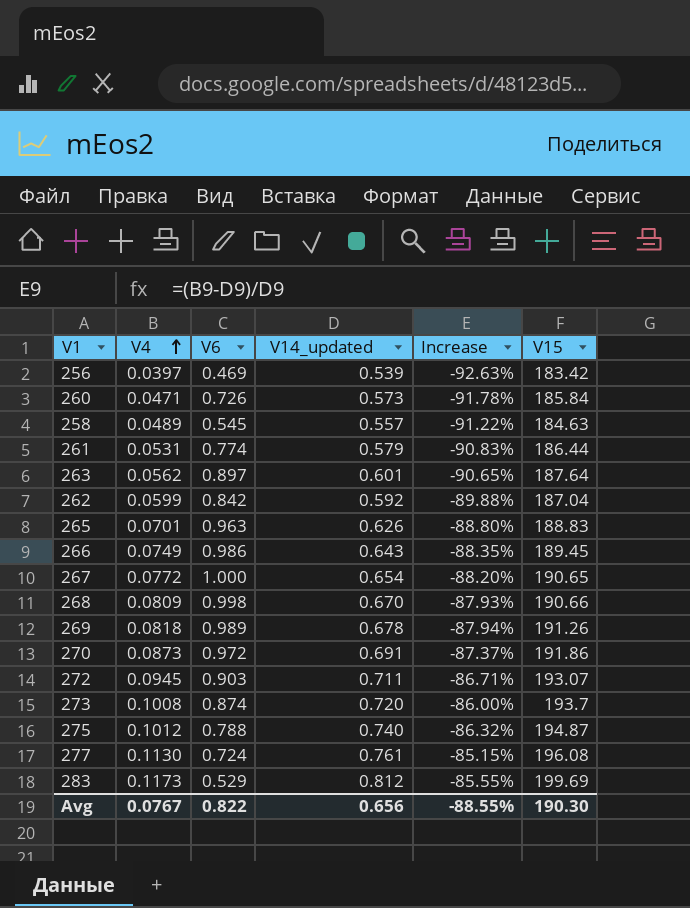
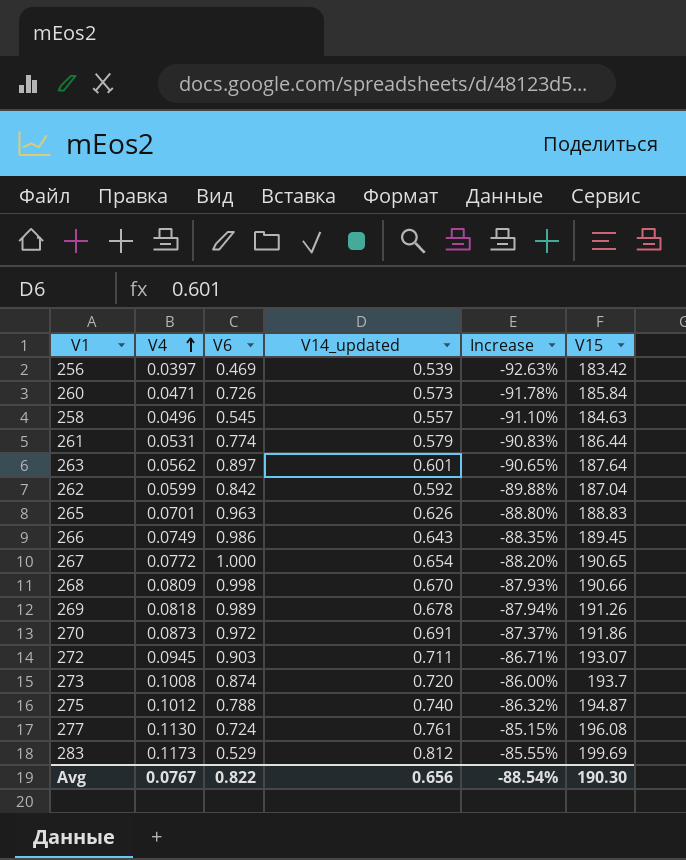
258 | V4: 0.0489 -> 0.0496
258 | Increase: -91.22% -> -91.10%
Avg | Increase: -88.55% -> -88.54%

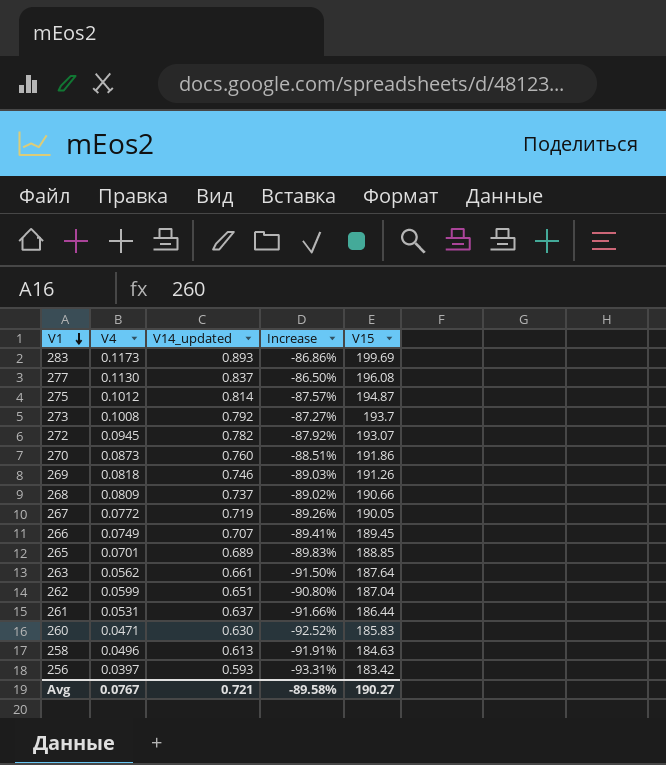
row order: V4 ascending -> V1 descending
column V6 | position: 3 -> none
283 | V14_updated: 0.812 -> 0.893
283 | Increase: -85.55% -> -86.86%
277 | V14_updated: 0.761 -> 0.837
277 | Increase: -85.15% -> -86.50%
275 | V14_updated: 0.740 -> 0.814
275 | Increase: -86.32% -> -87.57%
273 | V14_updated: 0.720 -> 0.792
273 | Increase: -86.00% -> -87.27%
272 | V14_updated: 0.711 -> 0.782
272 | Increase: -86.71% -> -87.92%
270 | V14_updated: 0.691 -> 0.760
270 | Increase: -87.37% -> -88.51%
269 | V14_updated: 0.678 -> 0.746
269 | Increase: -87.94% -> -89.03%
268 | V14_updated: 0.670 -> 0.737
268 | Increase: -87.93% -> -89.02%
267 | V14_updated: 0.654 -> 0.719
267 | Increase: -88.20% -> -89.26%
267 | V15: 190.65 -> 190.05
266 | V14_updated: 0.643 -> 0.707
266 | Increase: -88.35% -> -89.41%
265 | V14_updated: 0.626 -> 0.689
265 | Increase: -88.80% -> -89.83%
265 | V15: 188.83 -> 188.85
263 | V14_updated: 0.601 -> 0.661
263 | Increase: -90.65% -> -91.50%
262 | V14_updated: 0.592 -> 0.651
262 | Increase: -89.88% -> -90.80%
261 | V14_updated: 0.579 -> 0.637
261 | Increase: -90.83% -> -91.66%
260 | V14_updated: 0.573 -> 0.630
260 | Increase: -91.78% -> -92.52%
260 | V15: 185.84 -> 185.83
258 | V14_updated: 0.557 -> 0.613
258 | Increase: -91.10% -> -91.91%
256 | V14_updated: 0.539 -> 0.593
256 | Increase: -92.63% -> -93.31%
Avg | V14_updated: 0.656 -> 0.721
Avg | Increase: -88.54% -> -89.58%
Avg | V15: 190.30 -> 190.27

